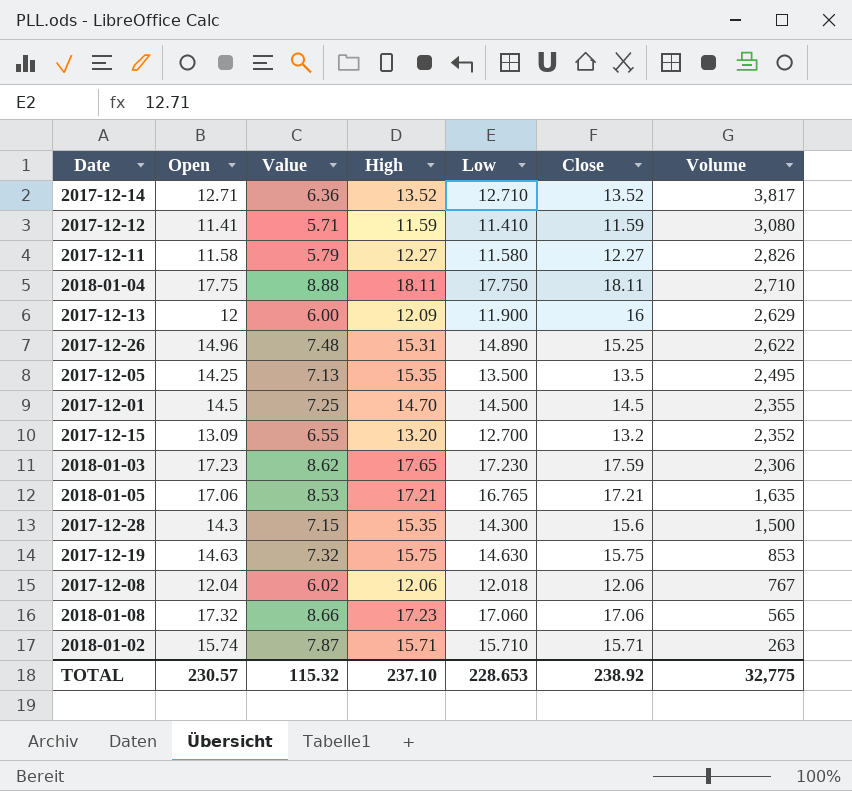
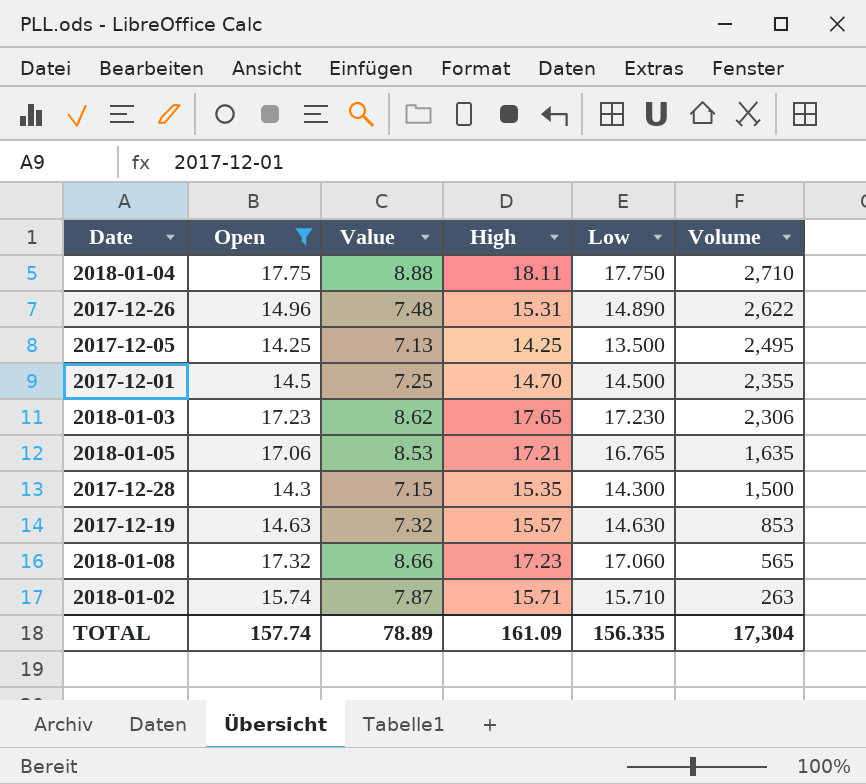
filter: none -> Open >= 14.25
column Close | position: 6 -> none
2017-12-05 | High: 15.35 -> 14.25
2017-12-19 | High: 15.75 -> 15.57
TOTAL | Open: 230.57 -> 157.74
TOTAL | Value: 115.32 -> 78.89
TOTAL | High: 237.10 -> 161.09
TOTAL | Low: 228.653 -> 156.335
TOTAL | Volume: 32,775 -> 17,304

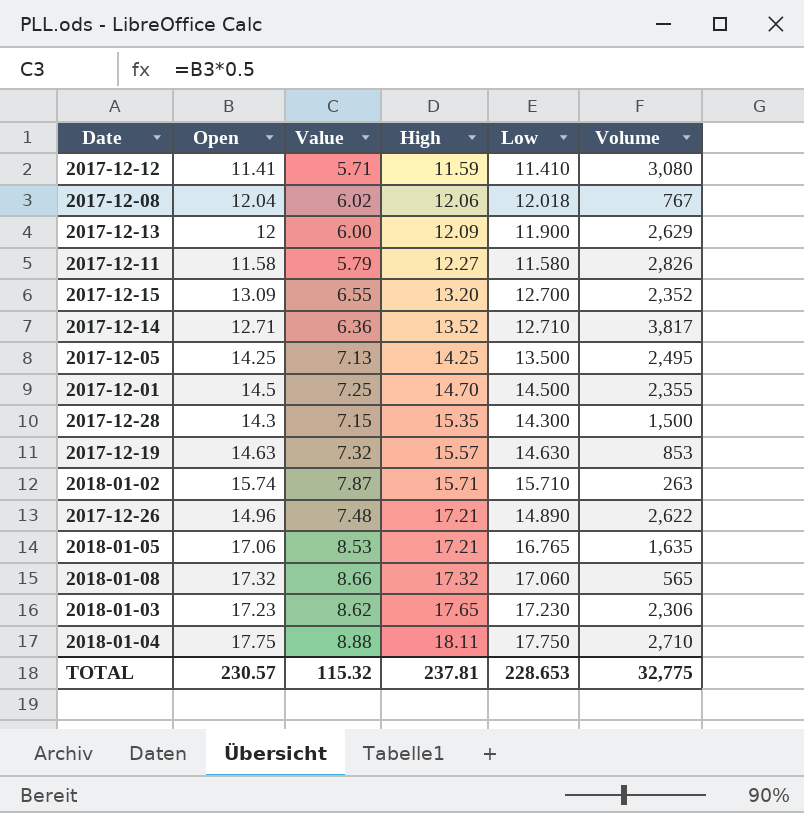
filter: Open >= 14.25 -> none
row order: Volume descending -> High ascending
2017-12-26 | High: 15.31 -> 17.21
2018-01-08 | High: 17.23 -> 17.32
TOTAL | Open: 157.74 -> 230.57
TOTAL | Value: 78.89 -> 115.32
TOTAL | High: 161.09 -> 237.81
TOTAL | Low: 156.335 -> 228.653
TOTAL | Volume: 17,304 -> 32,775

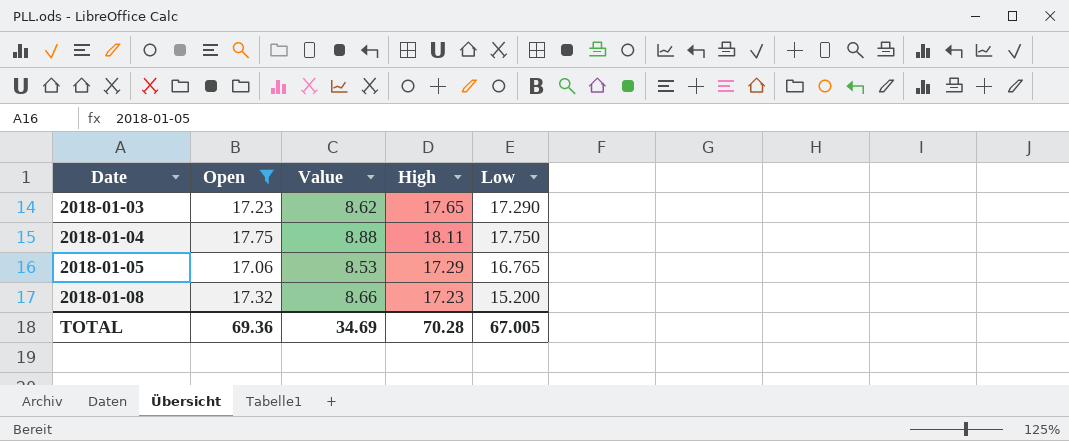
filter: none -> Open >= 17.06
row order: High ascending -> Date ascending
column Volume | position: 6 -> none
2018-01-03 | Low: 17.230 -> 17.290
2018-01-05 | High: 17.21 -> 17.29
2018-01-08 | High: 17.32 -> 17.23
2018-01-08 | Low: 17.060 -> 15.200
TOTAL | Open: 230.57 -> 69.36
TOTAL | Value: 115.32 -> 34.69
TOTAL | High: 237.81 -> 70.28
TOTAL | Low: 228.653 -> 67.005

